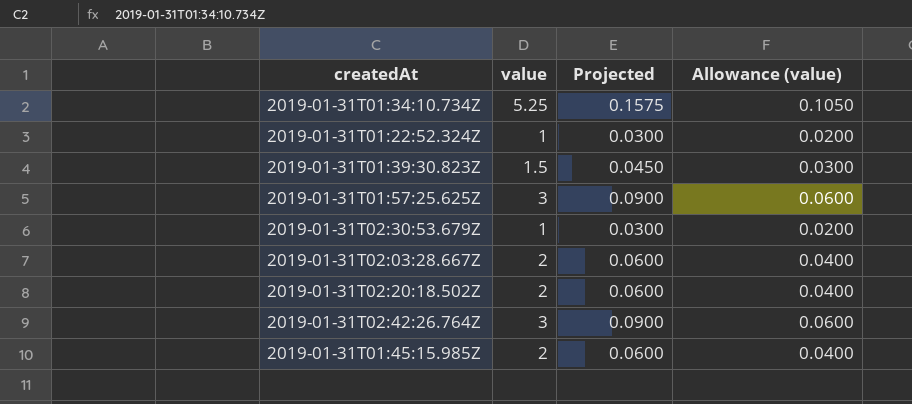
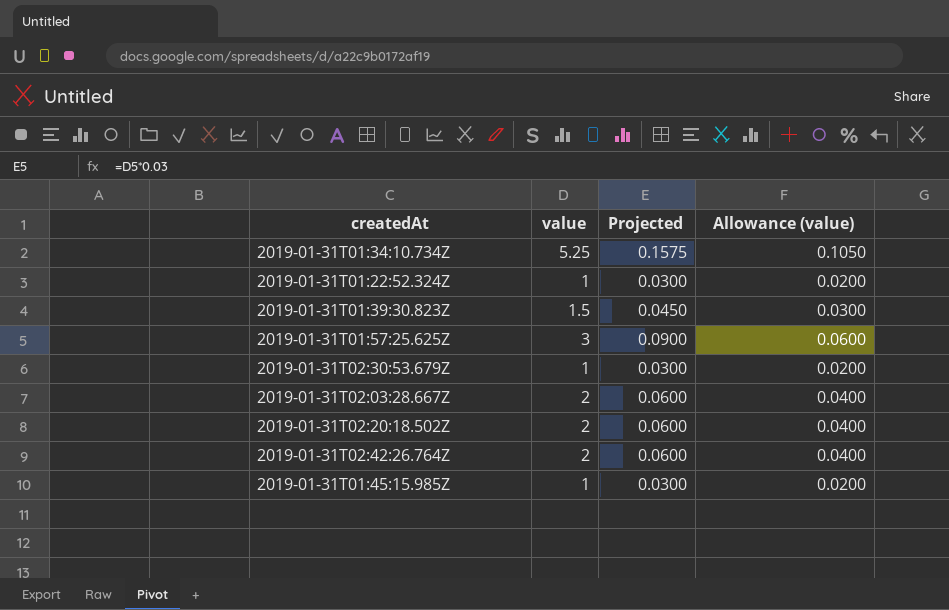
2019-01-31T02:42:26.764Z | value: 3 -> 2
2019-01-31T02:42:26.764Z | Projected: 0.0900 -> 0.0600
2019-01-31T02:42:26.764Z | Allowance (value): 0.0600 -> 0.0400
2019-01-31T01:45:15.985Z | value: 2 -> 1
2019-01-31T01:45:15.985Z | Projected: 0.0600 -> 0.0300
2019-01-31T01:45:15.985Z | Allowance (value): 0.0400 -> 0.0200

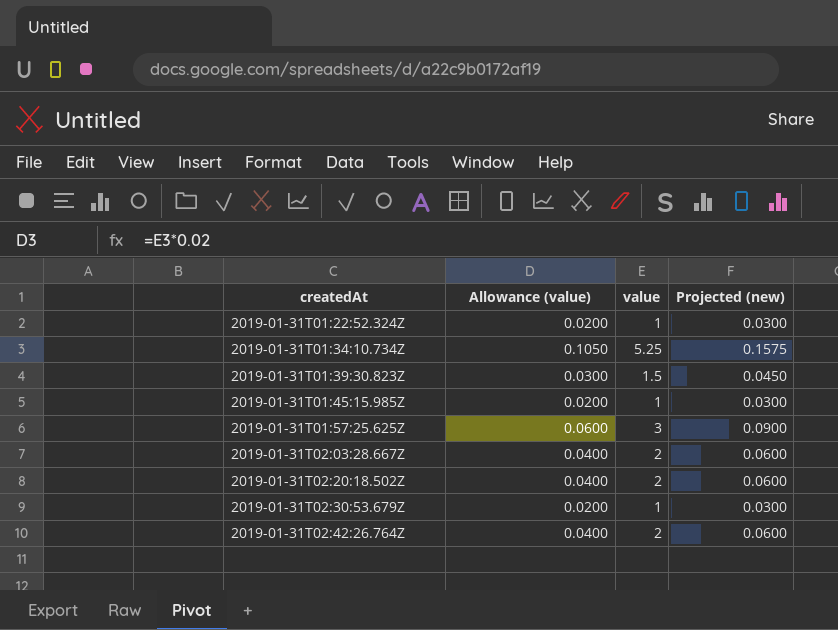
row order: none -> createdAt ascending
column Allowance (value) | position: 4 -> 2
column name: Projected -> Projected (new)

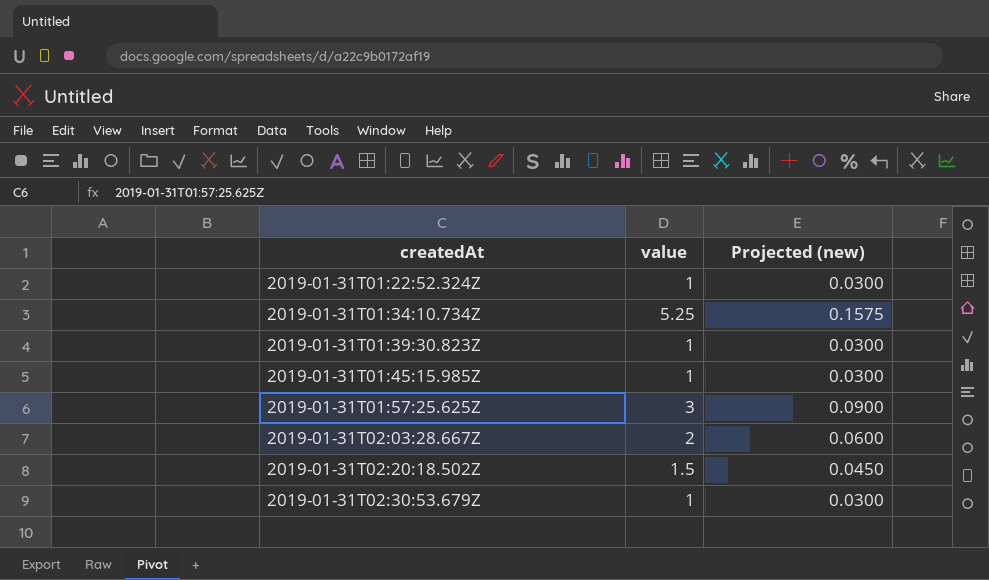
column Allowance (value) | formula: [value] * 0.02 -> none
row 2019-01-31T02:42:26.764Z: 0.0400 | 2 | 0.0600 -> none
2019-01-31T01:39:30.823Z | value: 1.5 -> 1
2019-01-31T01:39:30.823Z | Projected (new): 0.0450 -> 0.0300
2019-01-31T02:20:18.502Z | value: 2 -> 1.5
2019-01-31T02:20:18.502Z | Projected (new): 0.0600 -> 0.0450

